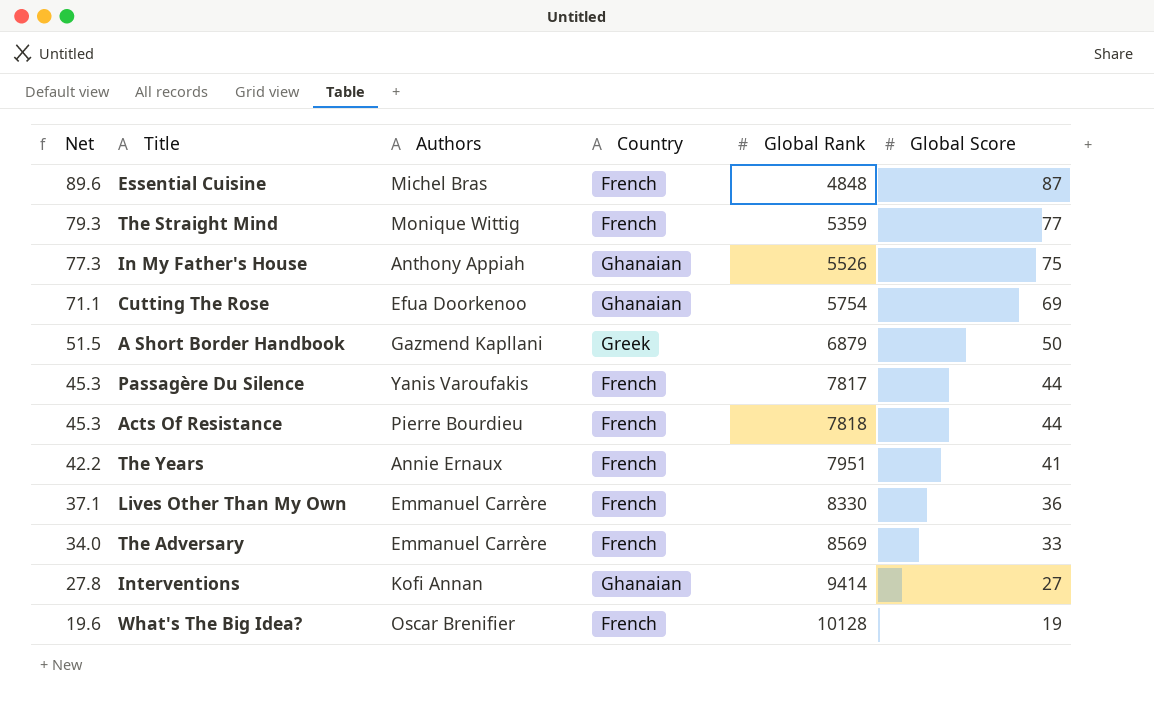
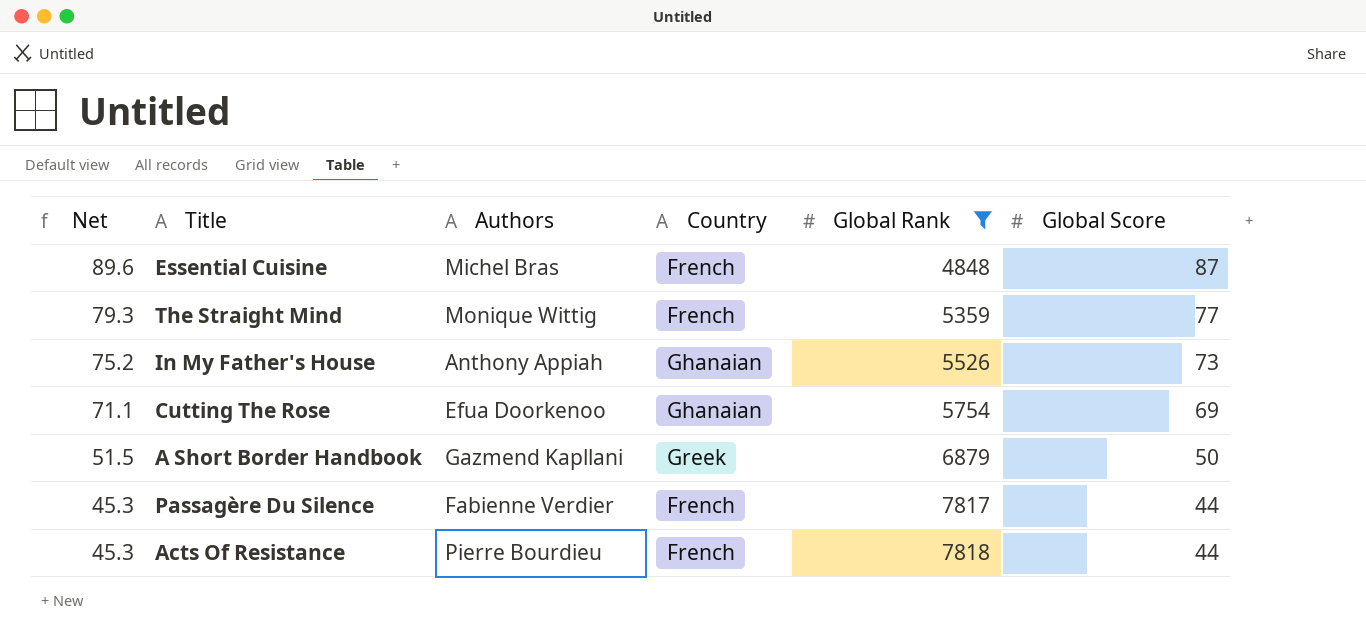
filter: none -> Global Rank <= 7818
In My Father's House | Net: 77.3 -> 75.2
In My Father's House | Global Score: 75 -> 73
Passagère Du Silence | Authors: Yanis Varoufakis -> Fabienne Verdier

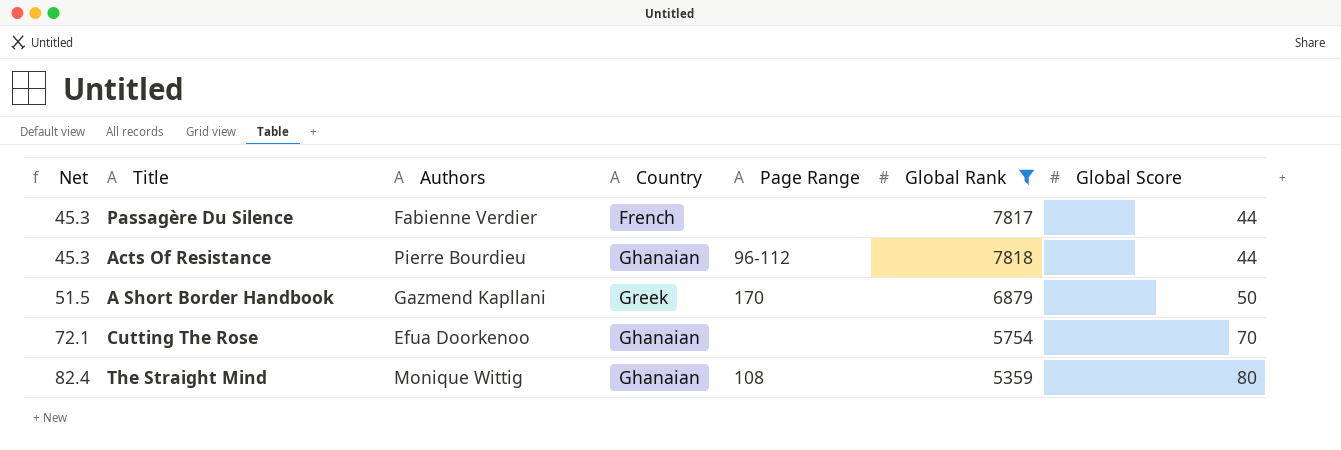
row order: Net descending -> Net ascending
column Page Range | position: none -> 5
row Essential Cuisine: 89.6 | Michel Bras | French | 4848 | 87 -> none
row In My Father's House: 75.2 | Anthony Appiah | Ghanaian | 5526 | 73 -> none
Acts Of Resistance | Country: French -> Ghanaian
Cutting The Rose | Net: 71.1 -> 72.1
Cutting The Rose | Global Score: 69 -> 70
The Straight Mind | Net: 79.3 -> 82.4
The Straight Mind | Country: French -> Ghanaian
The Straight Mind | Global Score: 77 -> 80

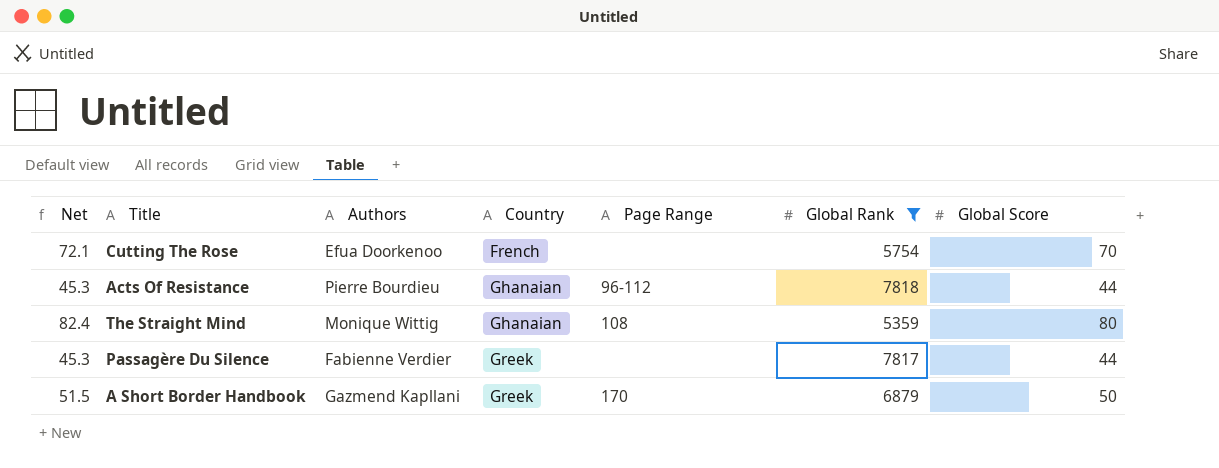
row order: Net ascending -> Country ascending
Cutting The Rose | Country: Ghanaian -> French
Passagère Du Silence | Country: French -> Greek

